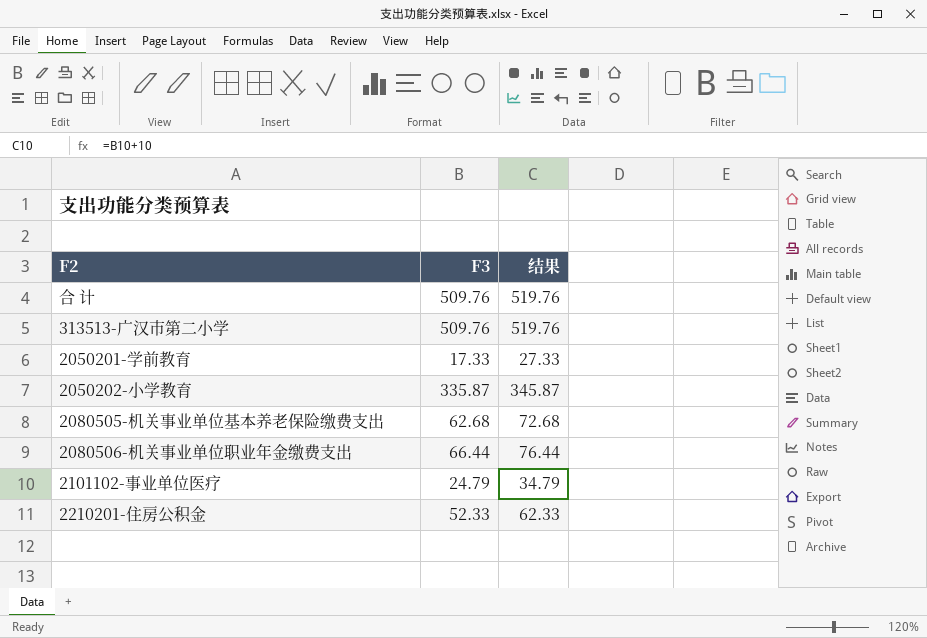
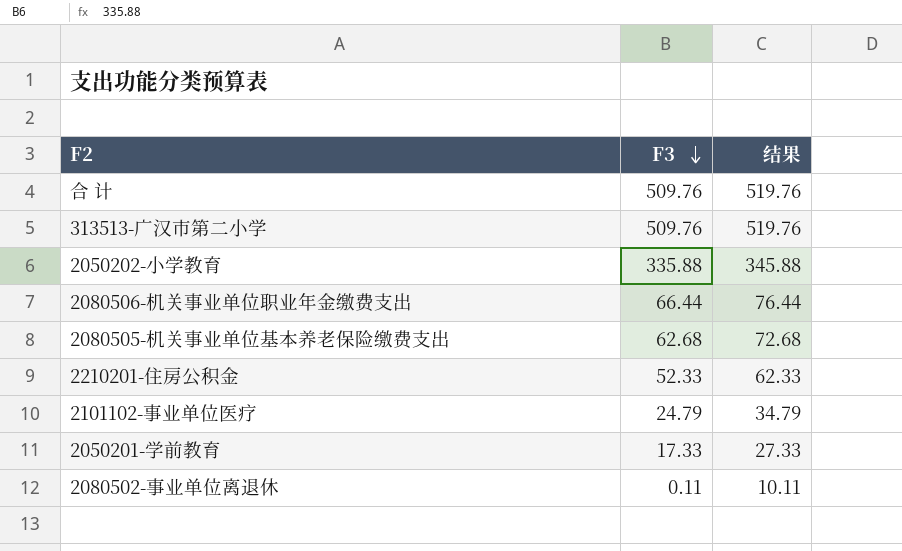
row order: none -> F3 descending
2050202-小学教育 | F3: 335.87 -> 335.88
2050202-小学教育 | 结果: 345.87 -> 345.88
row 2080502-事业单位离退休: none -> 0.11 | 10.11

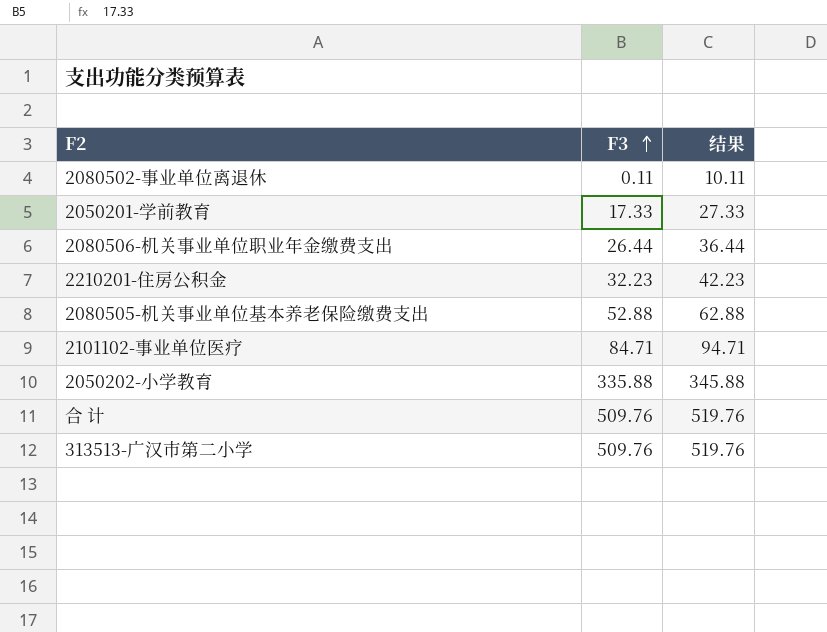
row order: F3 descending -> F3 ascending
2080506-机关事业单位职业年金缴费支出 | F3: 66.44 -> 26.44
2080506-机关事业单位职业年金缴费支出 | 结果: 76.44 -> 36.44
2210201-住房公积金 | F3: 52.33 -> 32.23
2210201-住房公积金 | 结果: 62.33 -> 42.23
2080505-机关事业单位基本养老保险缴费支出 | F3: 62.68 -> 52.88
2080505-机关事业单位基本养老保险缴费支出 | 结果: 72.68 -> 62.88
2101102-事业单位医疗 | F3: 24.79 -> 84.71
2101102-事业单位医疗 | 结果: 34.79 -> 94.71

